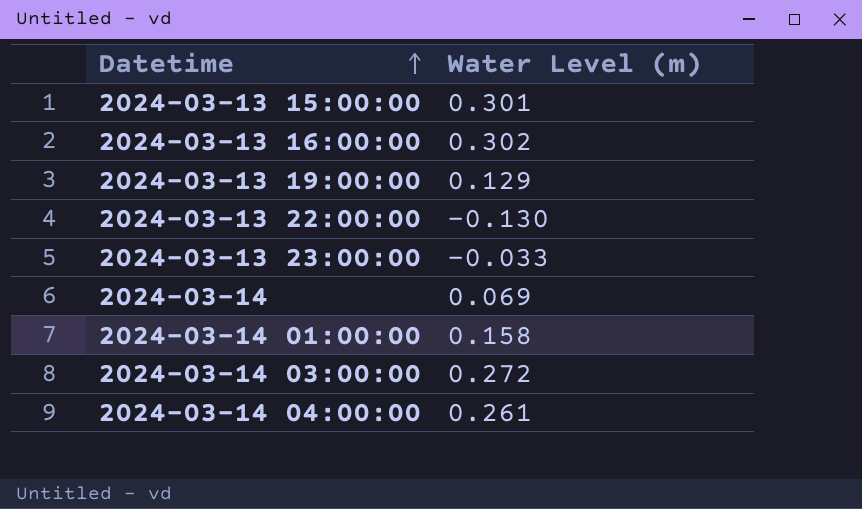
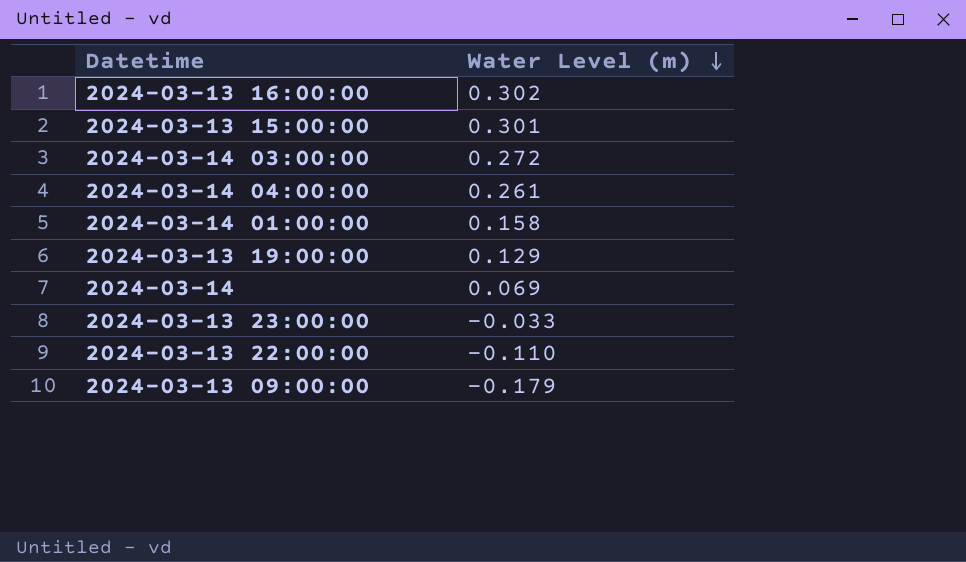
row order: Datetime ascending -> Water Level (m) descending
2024-03-13 22:00:00 | Water Level (m): -0.130 -> -0.110
row 2024-03-13 09:00:00: none -> -0.179

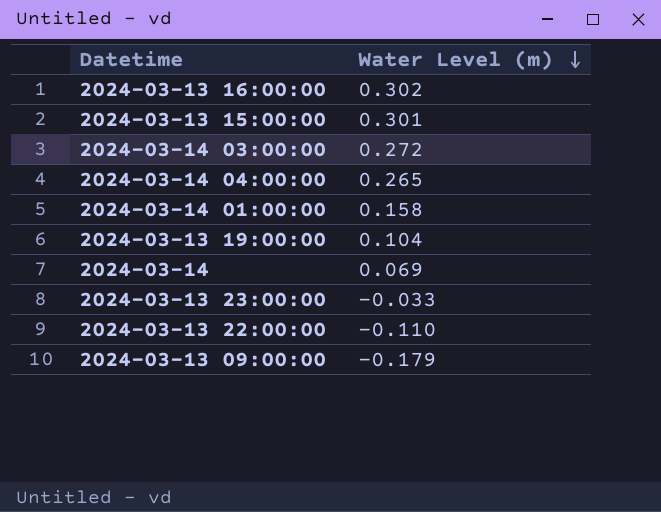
2024-03-14 04:00:00 | Water Level (m): 0.261 -> 0.265
2024-03-13 19:00:00 | Water Level (m): 0.129 -> 0.104

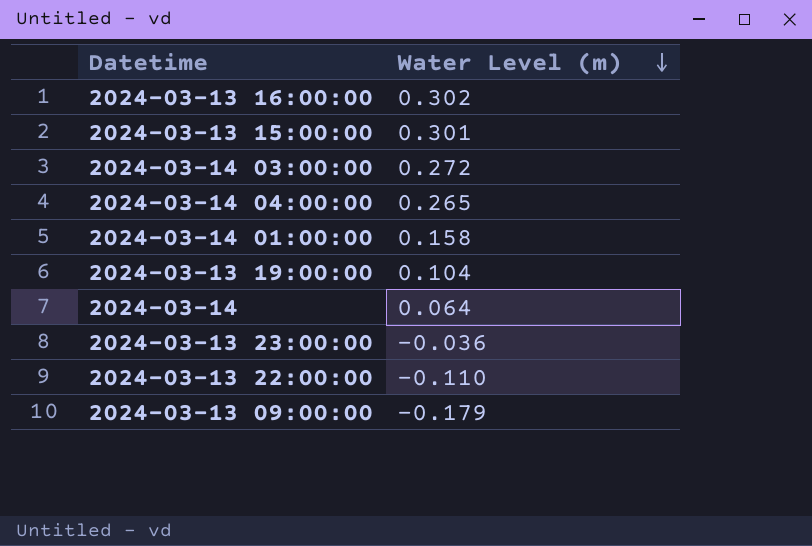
2024-03-14 | Water Level (m): 0.069 -> 0.064
2024-03-13 23:00:00 | Water Level (m): -0.033 -> -0.036

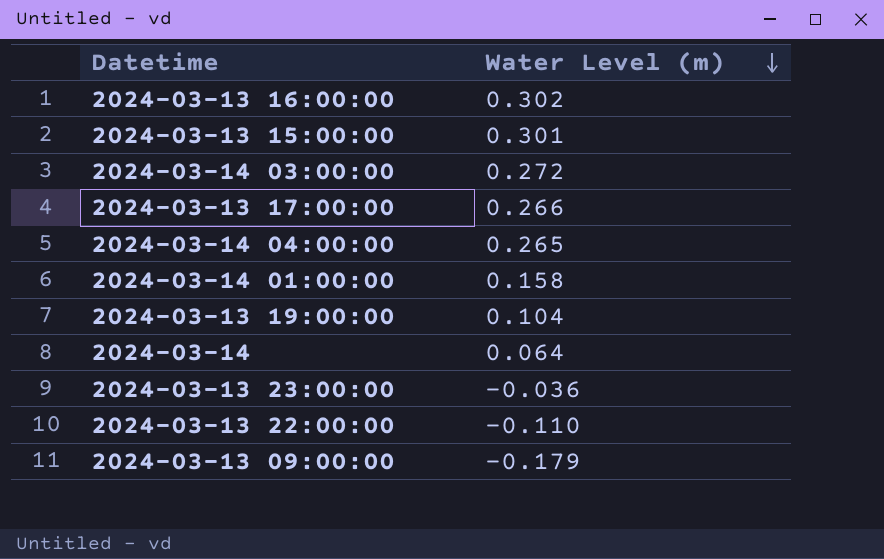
row 2024-03-13 17:00:00: none -> 0.266

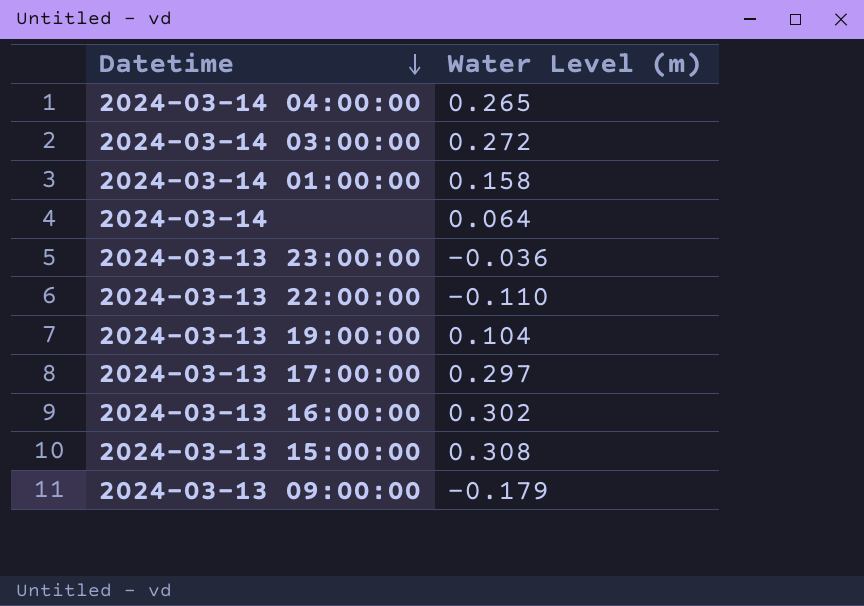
row order: Water Level (m) descending -> Datetime descending
2024-03-13 17:00:00 | Water Level (m): 0.266 -> 0.297
2024-03-13 15:00:00 | Water Level (m): 0.301 -> 0.308

